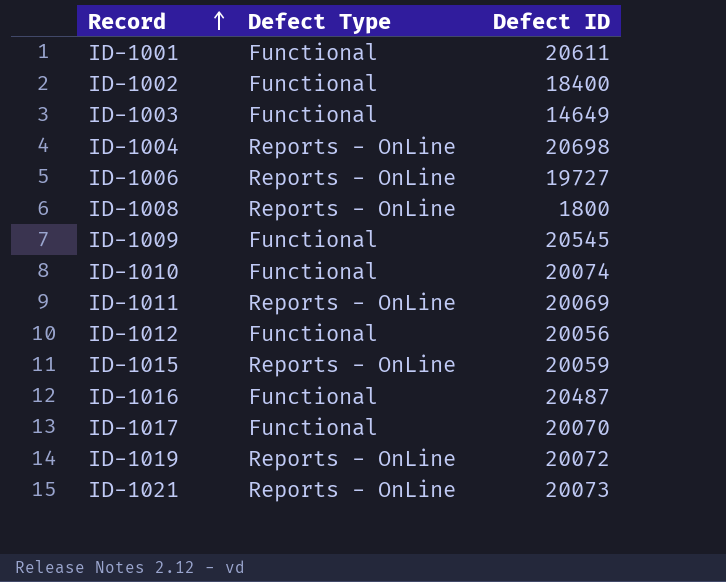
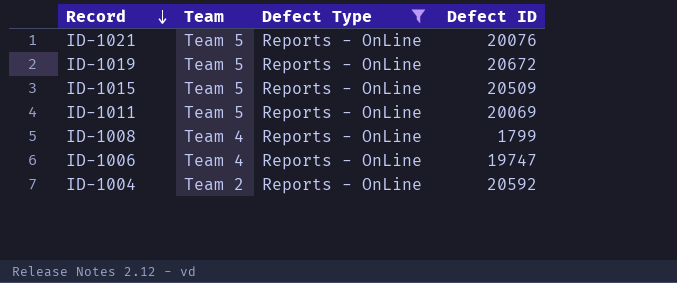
filter: none -> Defect Type = Reports - OnLine
row order: Record ascending -> Record descending
column Team | position: none -> 2
ID-1021 | Defect ID: 20073 -> 20076
ID-1019 | Defect ID: 20072 -> 20672
ID-1015 | Defect ID: 20059 -> 20509
ID-1008 | Defect ID: 1800 -> 1799
ID-1006 | Defect ID: 19727 -> 19747
ID-1004 | Defect ID: 20698 -> 20592

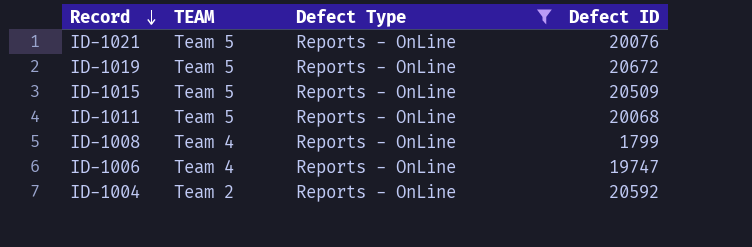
column name: Team -> TEAM
ID-1011 | Defect ID: 20069 -> 20068

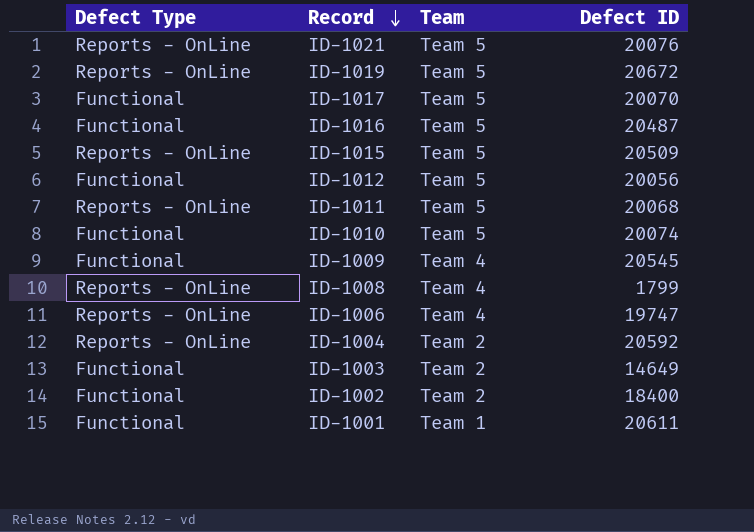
filter: Defect Type = Reports - OnLine -> none
column Defect Type | position: 3 -> 1
column name: TEAM -> Team

